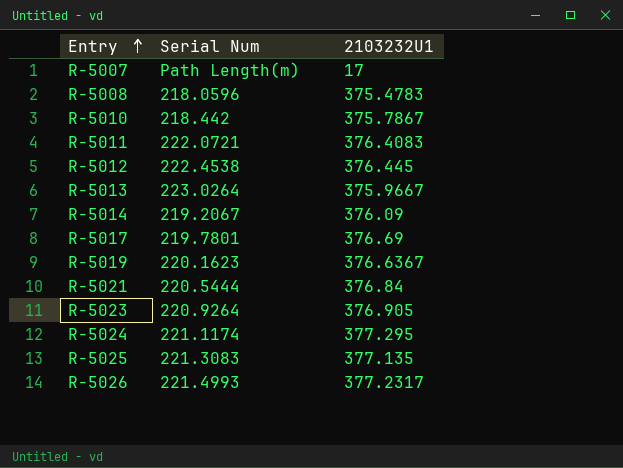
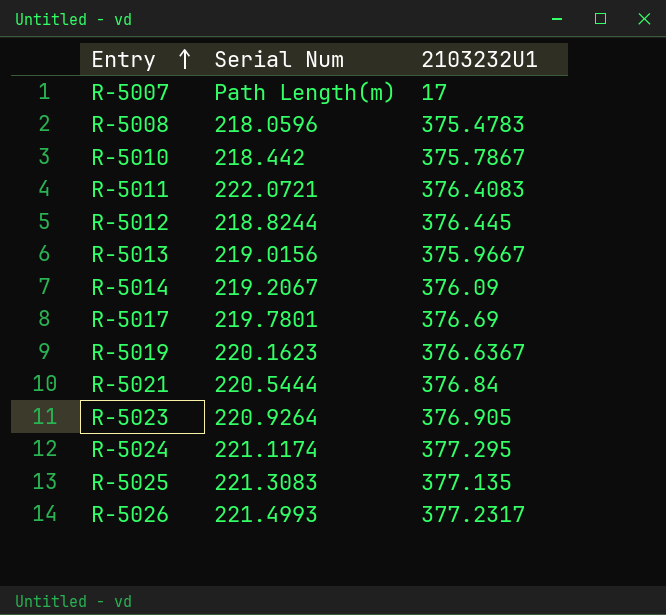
R-5012 | Serial Num: 222.4538 -> 218.8244
R-5013 | Serial Num: 223.0264 -> 219.0156

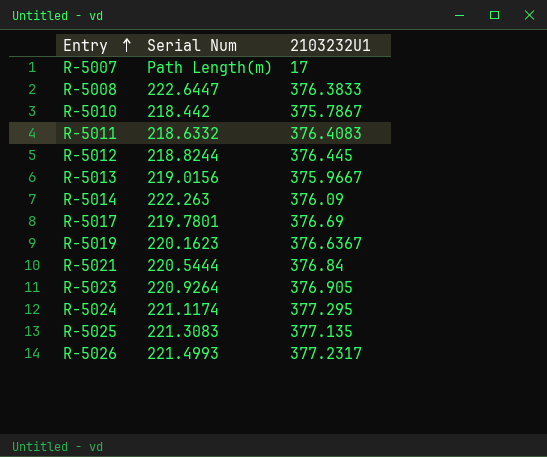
R-5008 | Serial Num: 218.0596 -> 222.6447
R-5008 | 2103232U1: 375.4783 -> 376.3833
R-5011 | Serial Num: 222.0721 -> 218.6332
R-5014 | Serial Num: 219.2067 -> 222.263

